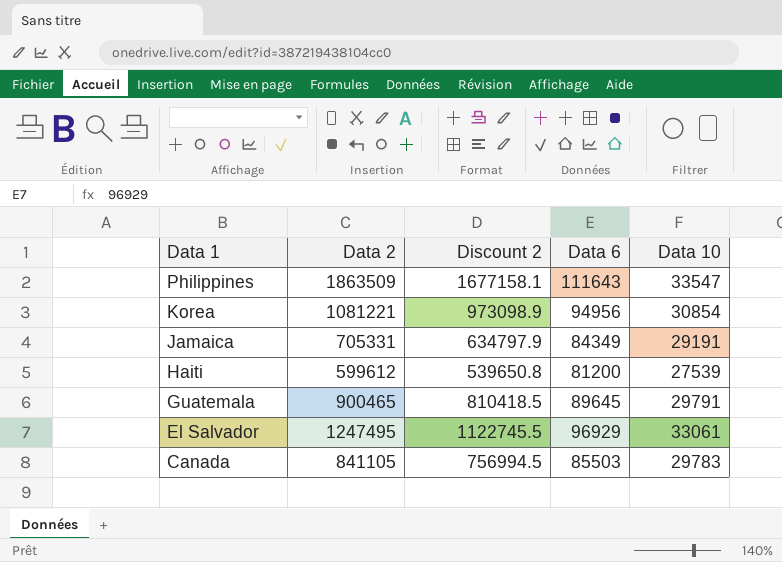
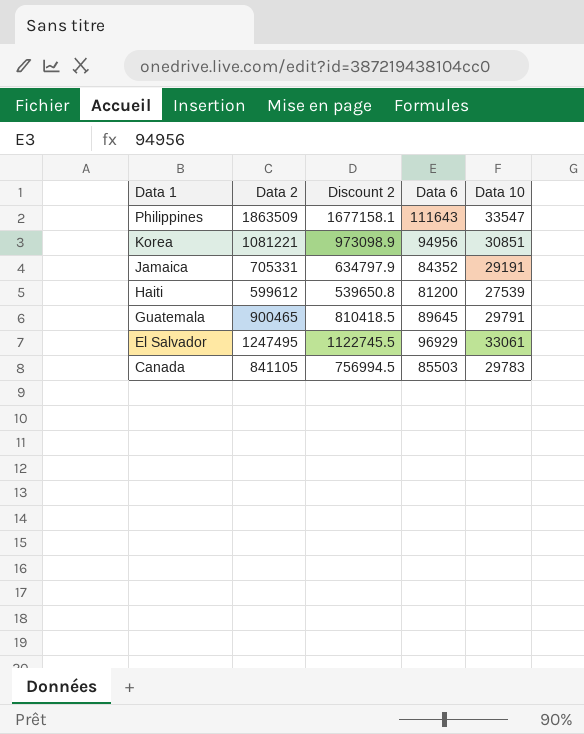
Korea | Data 10: 30854 -> 30851
Jamaica | Data 6: 84349 -> 84352

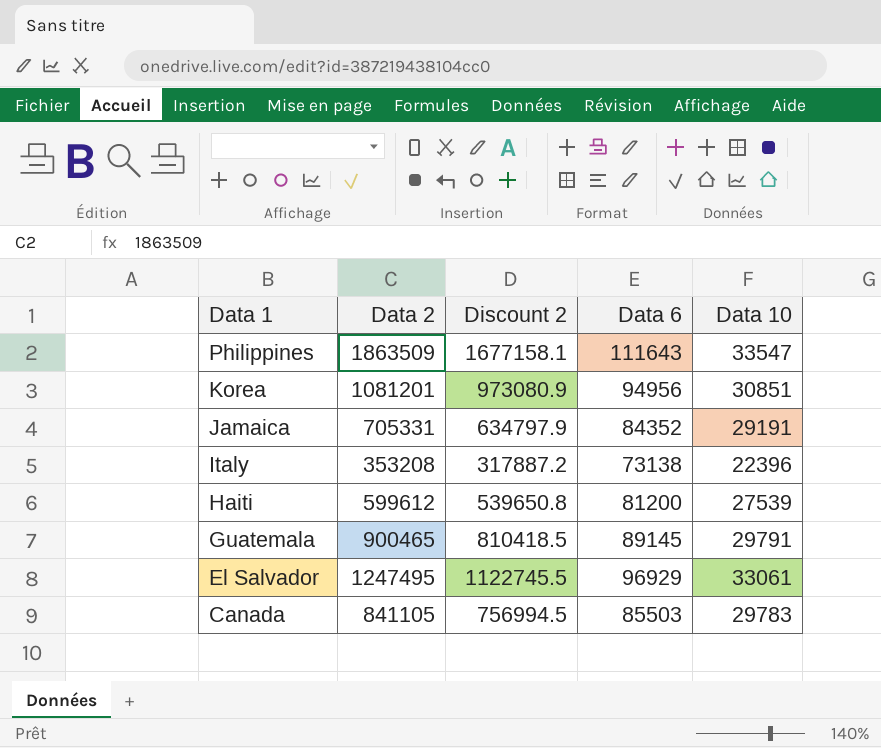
Korea | Data 2: 1081221 -> 1081201
Korea | Discount 2: 973098.9 -> 973080.9
row Italy: none -> 353208 | 317887.2 | 73138 | 22396
Guatemala | Data 6: 89645 -> 89145

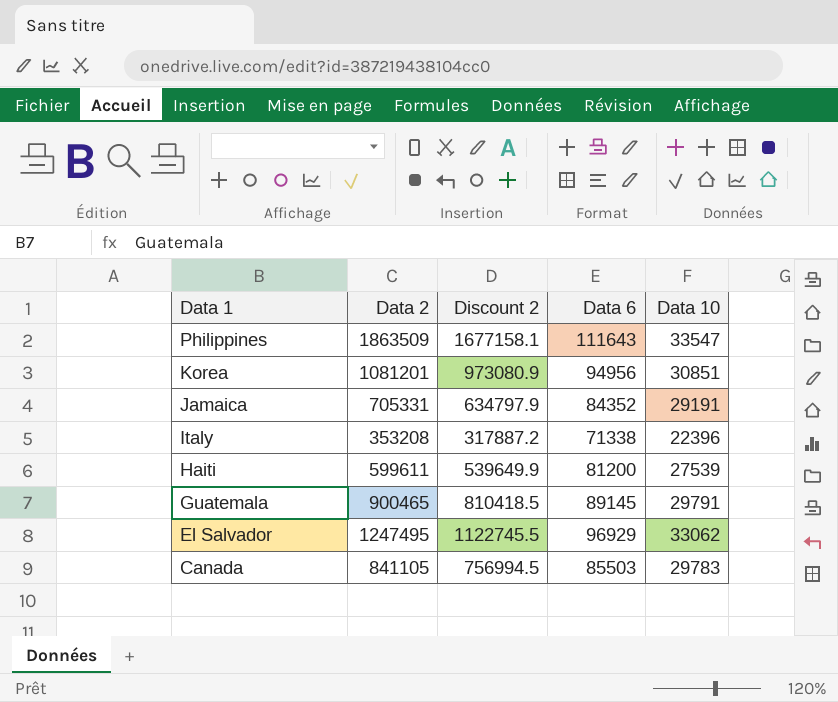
Italy | Data 6: 73138 -> 71338
Haiti | Data 2: 599612 -> 599611
Haiti | Discount 2: 539650.8 -> 539649.9
El Salvador | Data 10: 33061 -> 33062

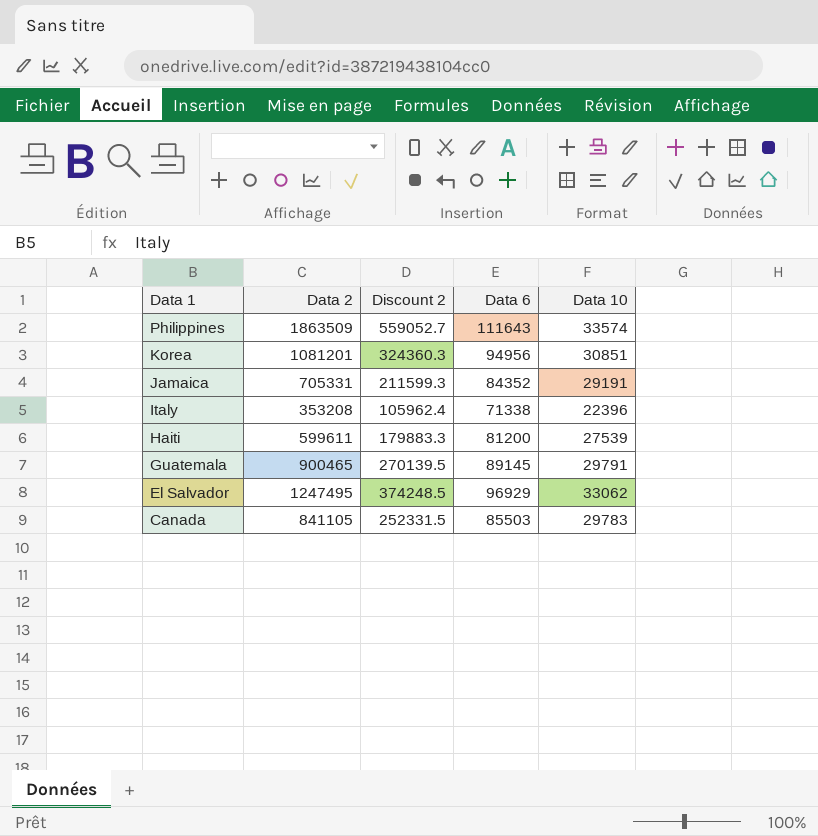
column Discount 2 | formula: [Data 2] * 0.9 -> [Data 2] * 0.3
Philippines | Data 10: 33547 -> 33574

